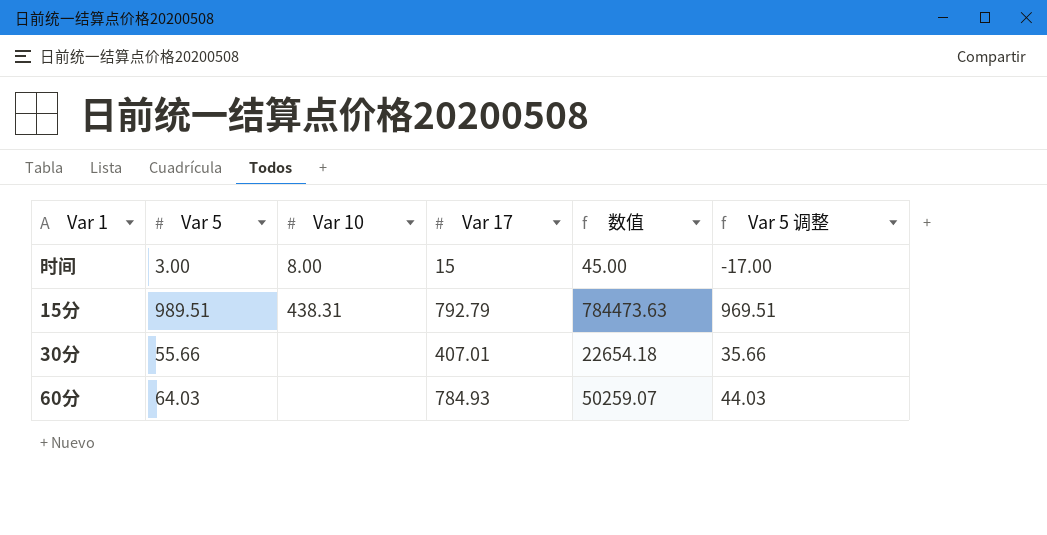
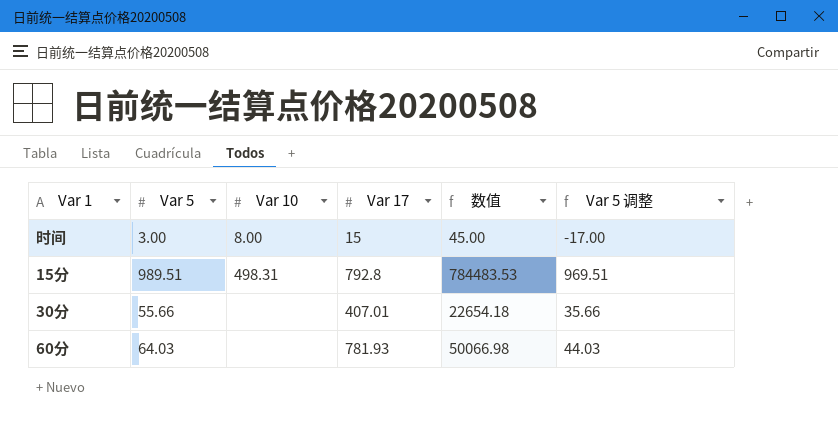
15分 | Var 10: 438.31 -> 498.31
15分 | Var 17: 792.79 -> 792.8
15分 | 数值: 784473.63 -> 784483.53
60分 | Var 17: 784.93 -> 781.93
60分 | 数值: 50259.07 -> 50066.98

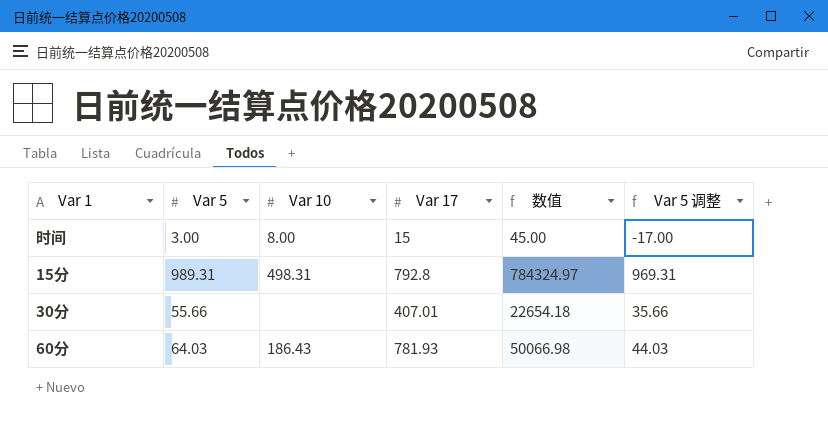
15分 | Var 5: 989.51 -> 989.31
15分 | 数值: 784483.53 -> 784324.97
15分 | Var 5 调整: 969.51 -> 969.31
60分 | Var 10: none -> 186.43

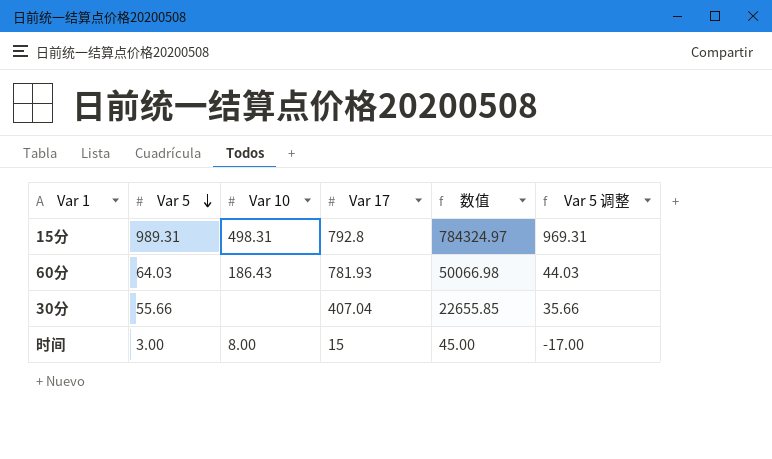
row order: none -> Var 5 descending
30分 | Var 17: 407.01 -> 407.04
30分 | 数值: 22654.18 -> 22655.85

